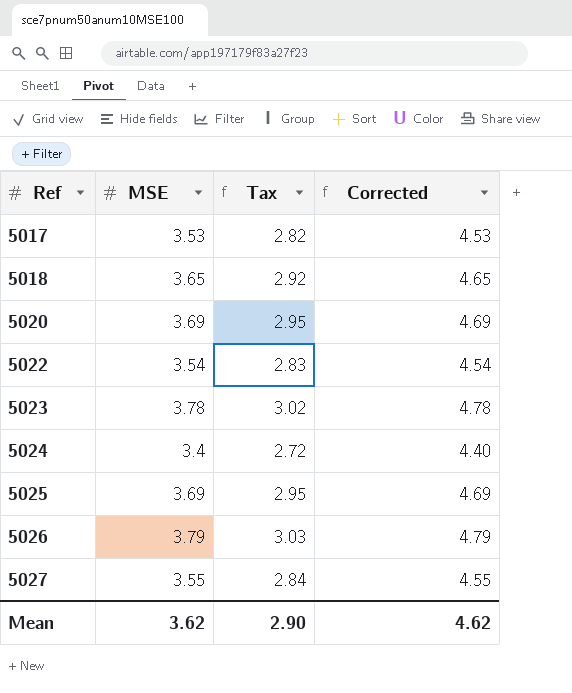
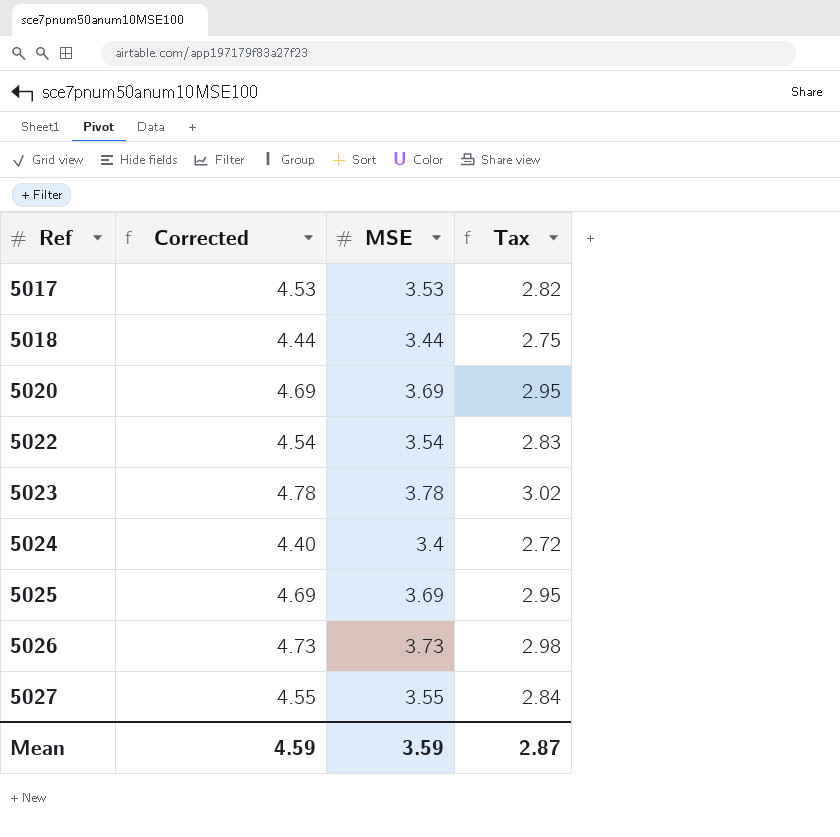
column Corrected | position: 4 -> 2
5018 | Corrected: 4.65 -> 4.44
5018 | MSE: 3.65 -> 3.44
5018 | Tax: 2.92 -> 2.75
5026 | Corrected: 4.79 -> 4.73
5026 | MSE: 3.79 -> 3.73
5026 | Tax: 3.03 -> 2.98
Mean | Corrected: 4.62 -> 4.59
Mean | MSE: 3.62 -> 3.59
Mean | Tax: 2.90 -> 2.87

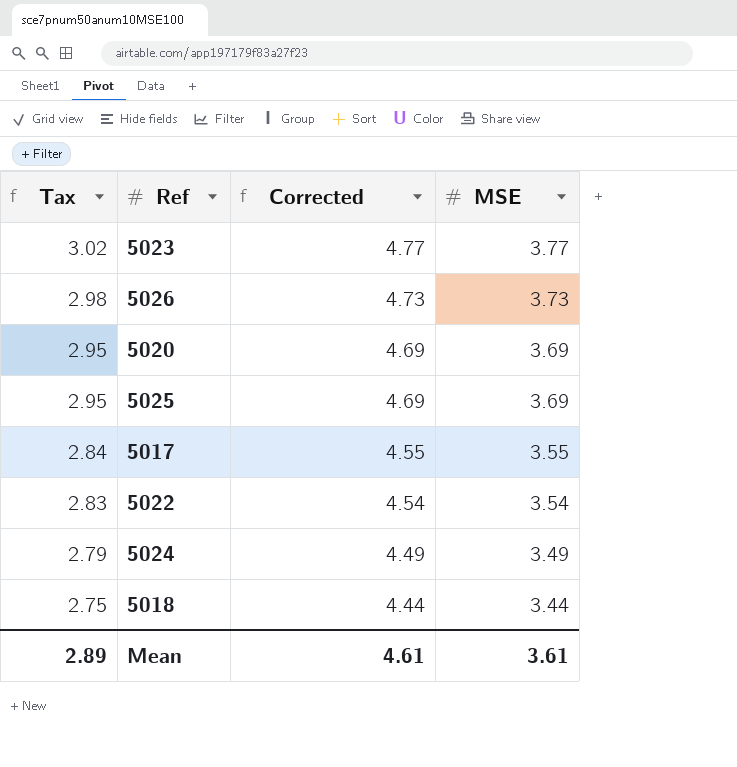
row order: Ref ascending -> Tax descending
column Tax | position: 4 -> 1
row 5027: 4.55 | 3.55 | 2.84 -> none
5023 | Corrected: 4.78 -> 4.77
5023 | MSE: 3.78 -> 3.77
5017 | Tax: 2.82 -> 2.84
5017 | Corrected: 4.53 -> 4.55
5017 | MSE: 3.53 -> 3.55
5024 | Tax: 2.72 -> 2.79
5024 | Corrected: 4.40 -> 4.49
5024 | MSE: 3.4 -> 3.49
Mean | Tax: 2.87 -> 2.89
Mean | Corrected: 4.59 -> 4.61
Mean | MSE: 3.59 -> 3.61

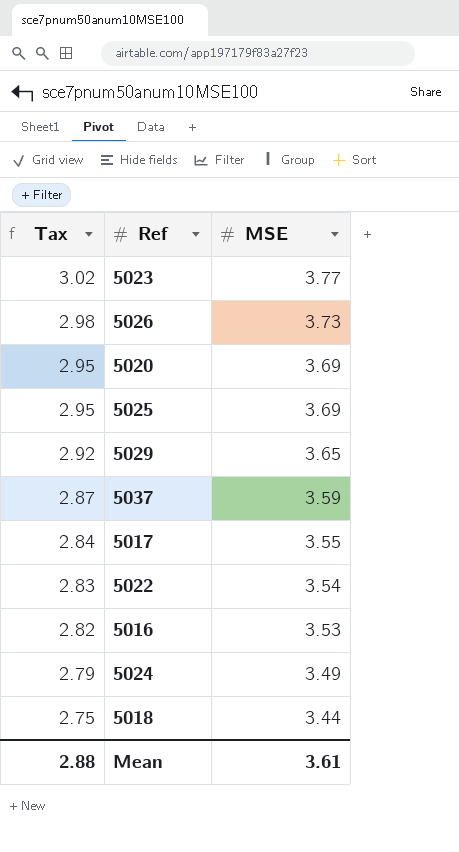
column Corrected | formula: [MSE] + 1 -> none
row 5029: none -> 2.92 | 3.65
row 5037: none -> 2.87 | 3.59
row 5016: none -> 2.82 | 3.53
Mean | Tax: 2.89 -> 2.88

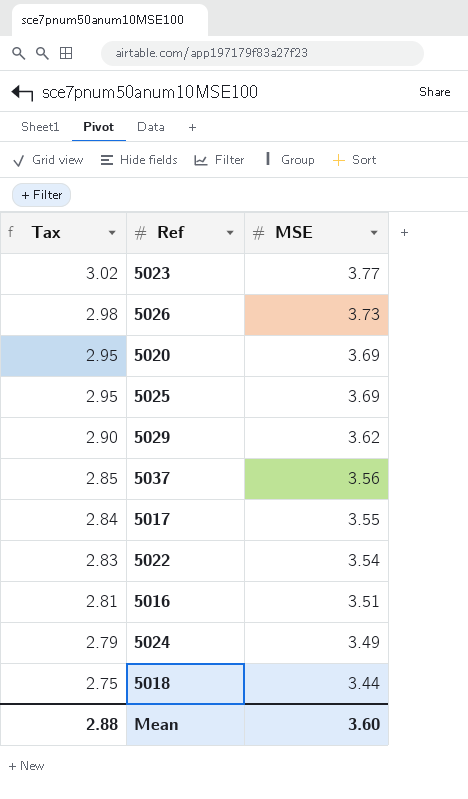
5029 | Tax: 2.92 -> 2.90
5029 | MSE: 3.65 -> 3.62
5037 | Tax: 2.87 -> 2.85
5037 | MSE: 3.59 -> 3.56
5016 | Tax: 2.82 -> 2.81
5016 | MSE: 3.53 -> 3.51
Mean | MSE: 3.61 -> 3.60

